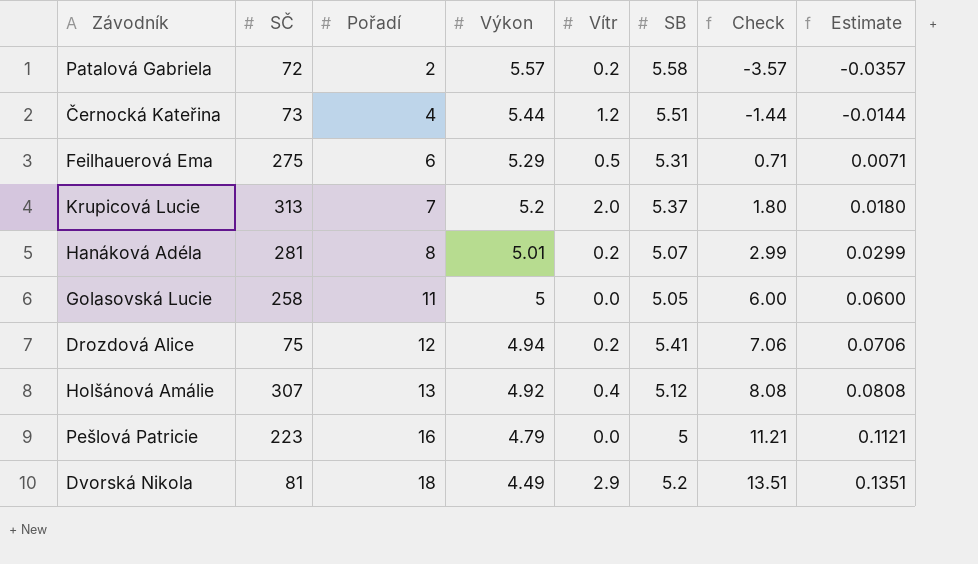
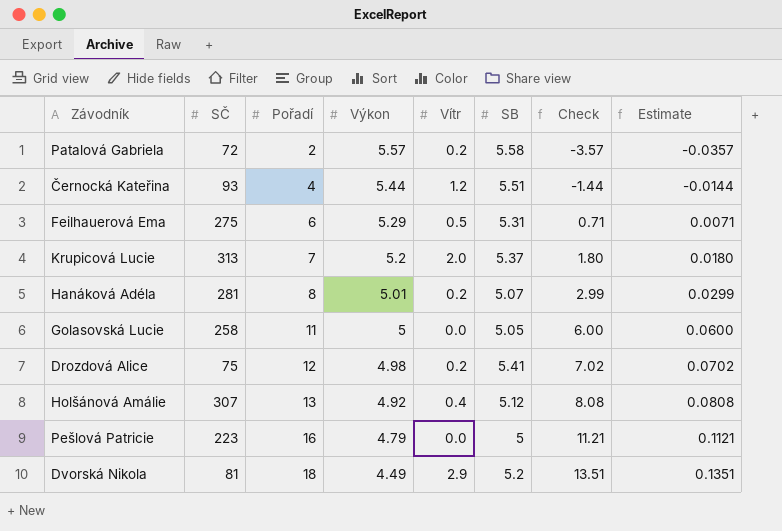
Černocká Kateřina | SČ: 73 -> 93
Drozdová Alice | Výkon: 4.94 -> 4.98
Drozdová Alice | Check: 7.06 -> 7.02
Drozdová Alice | Estimate: 0.0706 -> 0.0702

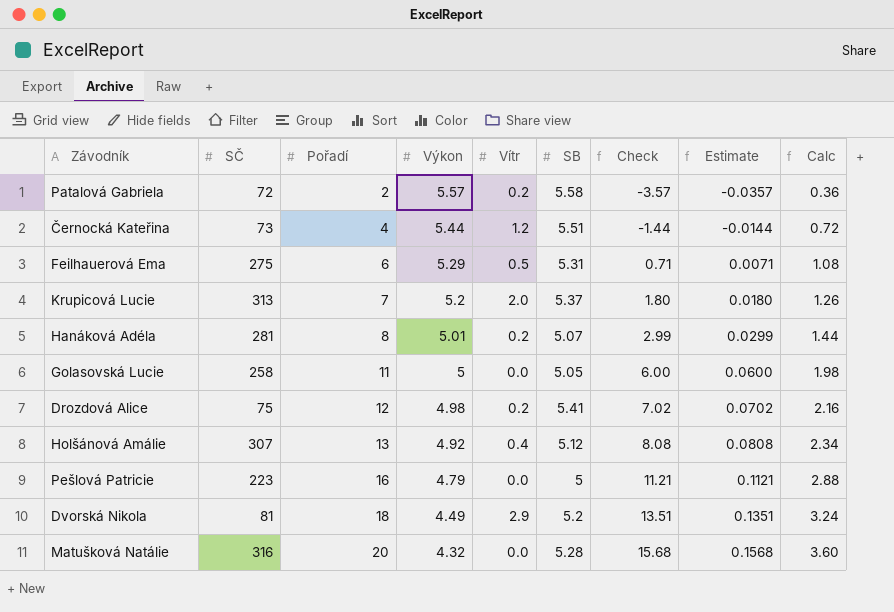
column Calc | formula: none -> [Pořadí] * 0.18
Černocká Kateřina | SČ: 93 -> 73
row Matušková Natálie: none -> 316 | 20 | 4.32 | 0.0 | 5.28 | 15.68 | 0.1568 | 3.60

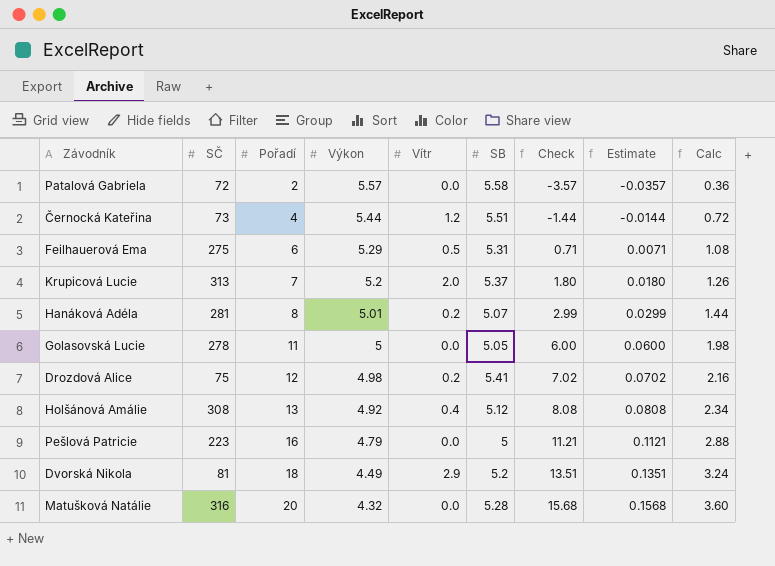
Patalová Gabriela | Vítr: 0.2 -> 0.0
Golasovská Lucie | SČ: 258 -> 278
Holšánová Amálie | SČ: 307 -> 308

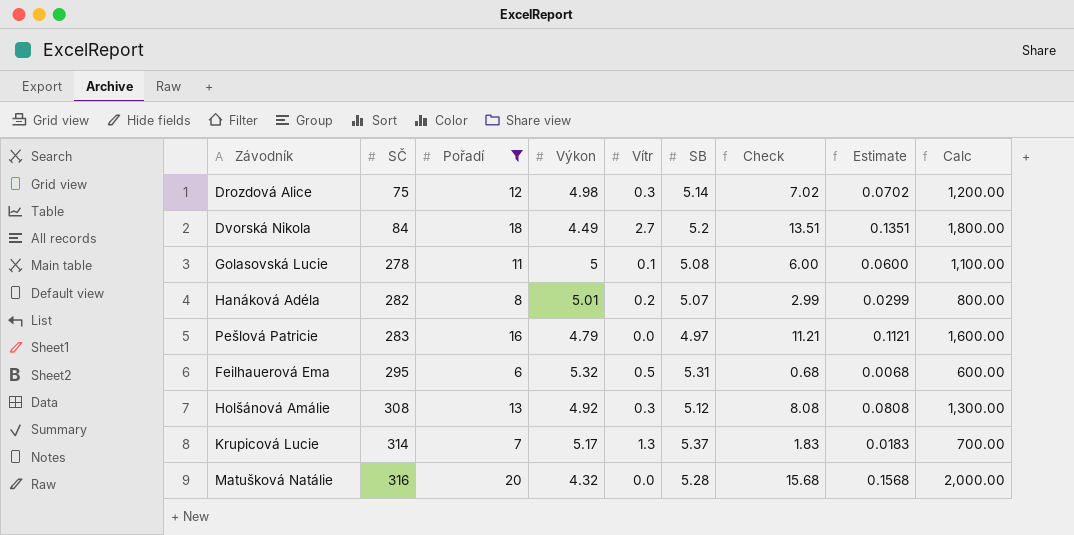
filter: none -> Pořadí >= 6
row order: Pořadí ascending -> SČ ascending
column Calc | formula: [Pořadí] * 0.18 -> [Pořadí] * 100
Drozdová Alice | Vítr: 0.2 -> 0.3
Drozdová Alice | SB: 5.41 -> 5.14
Dvorská Nikola | SČ: 81 -> 84
Dvorská Nikola | Vítr: 2.9 -> 2.7
Golasovská Lucie | Vítr: 0.0 -> 0.1
Golasovská Lucie | SB: 5.05 -> 5.08
Hanáková Adéla | SČ: 281 -> 282
Pešlová Patricie | SČ: 223 -> 283
Pešlová Patricie | SB: 5 -> 4.97
Feilhauerová Ema | SČ: 275 -> 295
Feilhauerová Ema | Výkon: 5.29 -> 5.32
Feilhauerová Ema | Check: 0.71 -> 0.68
Feilhauerová Ema | Estimate: 0.0071 -> 0.0068
Holšánová Amálie | Vítr: 0.4 -> 0.3
Krupicová Lucie | SČ: 313 -> 314
Krupicová Lucie | Výkon: 5.2 -> 5.17
Krupicová Lucie | Vítr: 2.0 -> 1.3
Krupicová Lucie | Check: 1.80 -> 1.83
Krupicová Lucie | Estimate: 0.0180 -> 0.0183

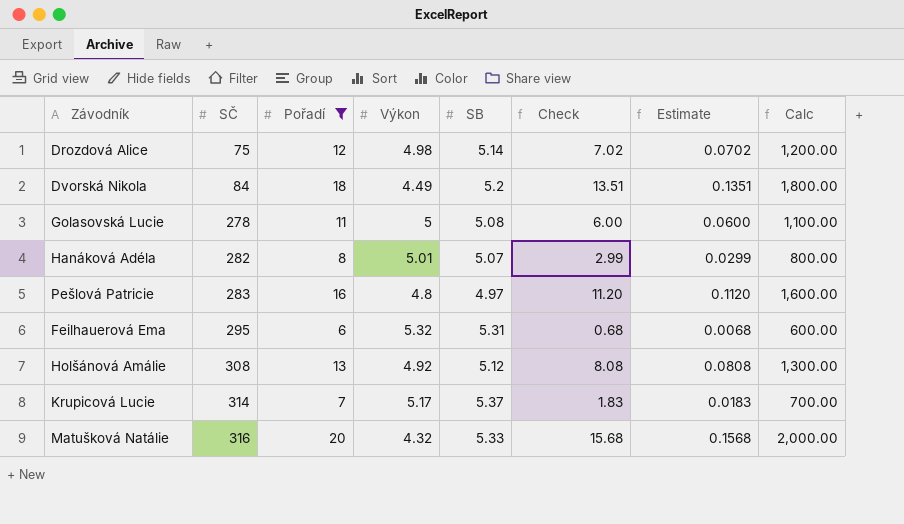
column Vítr | position: 5 -> none
Pešlová Patricie | Výkon: 4.79 -> 4.8
Pešlová Patricie | Check: 11.21 -> 11.20
Pešlová Patricie | Estimate: 0.1121 -> 0.1120
Matušková Natálie | SB: 5.28 -> 5.33

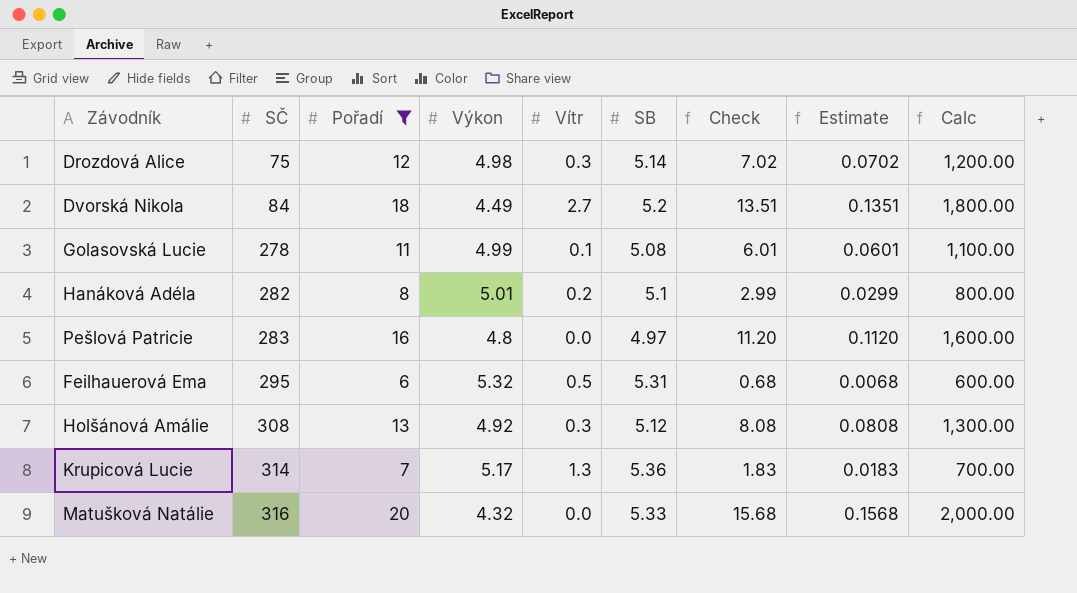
column Vítr | position: none -> 5
Golasovská Lucie | Výkon: 5 -> 4.99
Golasovská Lucie | Check: 6.00 -> 6.01
Golasovská Lucie | Estimate: 0.0600 -> 0.0601
Hanáková Adéla | SB: 5.07 -> 5.1
Krupicová Lucie | SB: 5.37 -> 5.36

